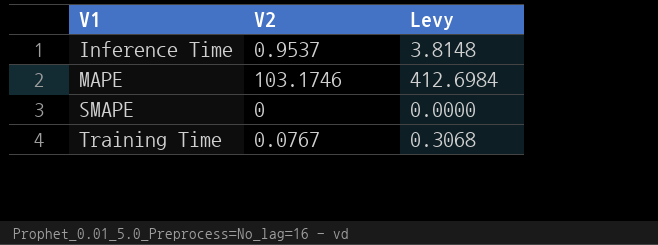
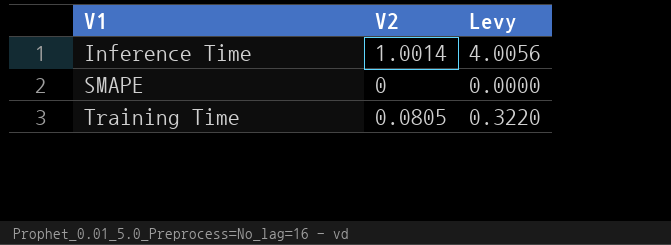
row MAPE: 103.1746 | 412.6984 -> none
Inference Time | V2: 0.9537 -> 1.0014
Inference Time | Levy: 3.8148 -> 4.0056
Training Time | V2: 0.0767 -> 0.0805
Training Time | Levy: 0.3068 -> 0.3220

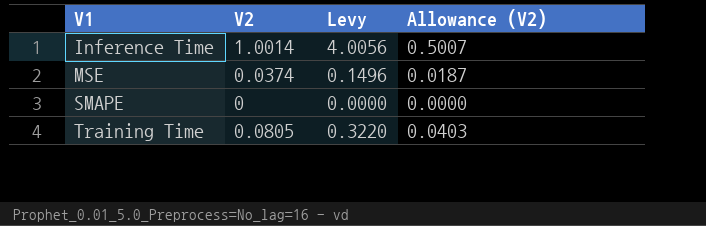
column Allowance (V2) | formula: none -> [V2] * 0.5
row MSE: none -> 0.0374 | 0.1496 | 0.0187

